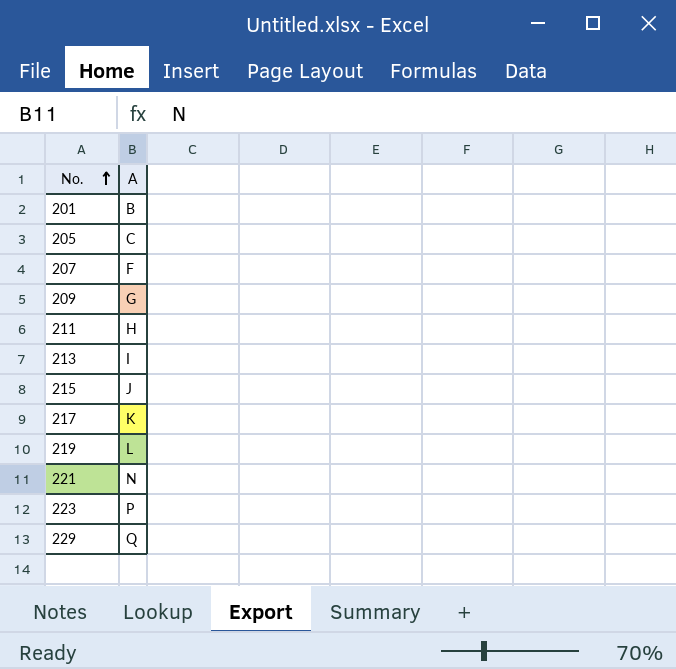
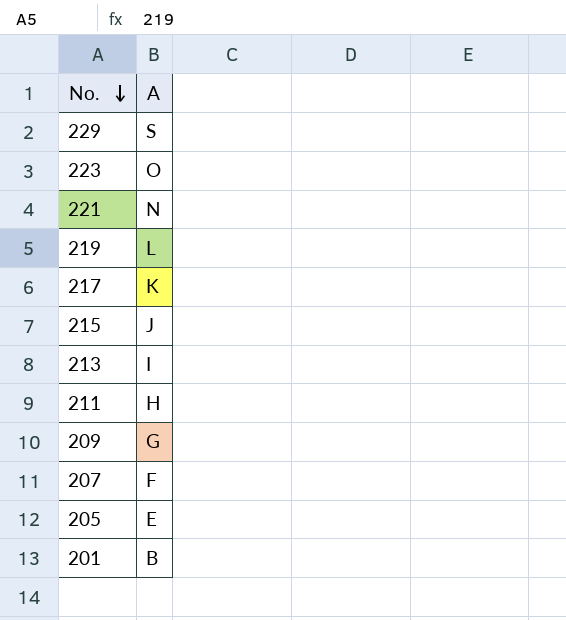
row order: No. ascending -> No. descending
229 | A: Q -> S
223 | A: P -> O
205 | A: C -> E

